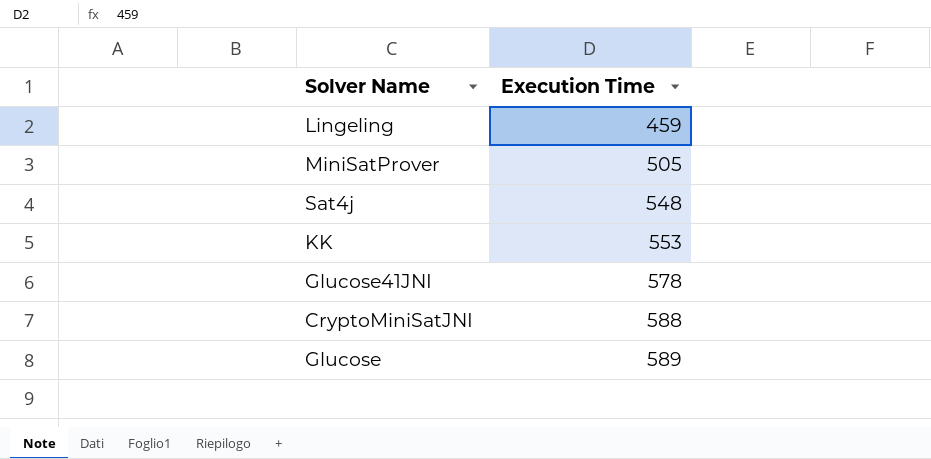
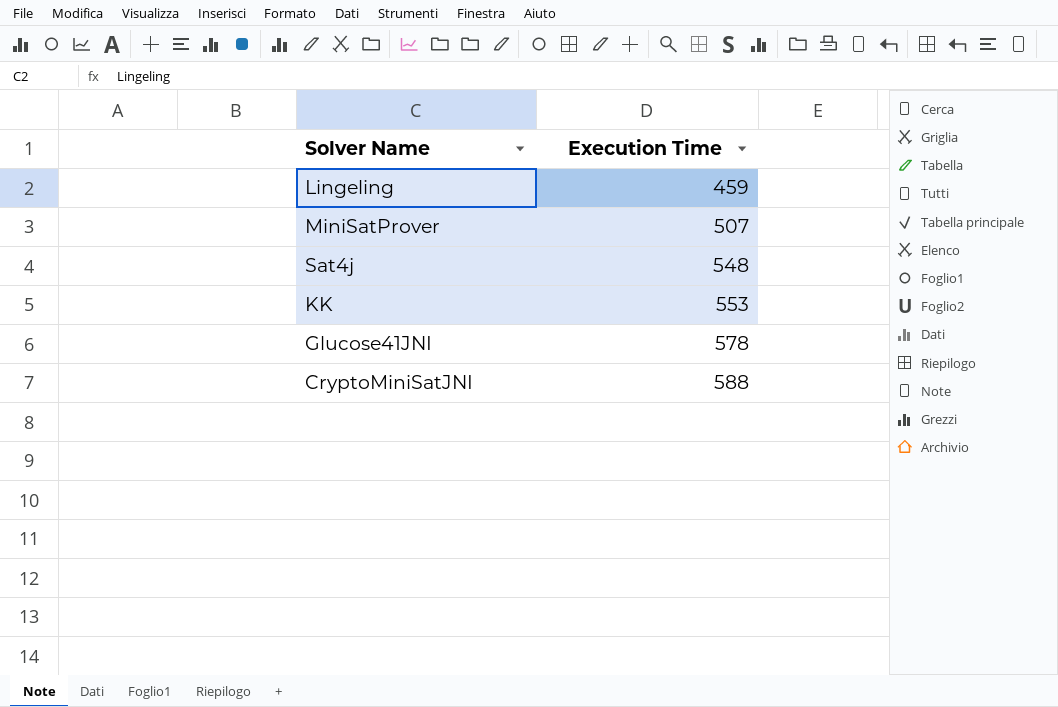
row Glucose: 589 -> none
MiniSatProver | Execution Time: 505 -> 507

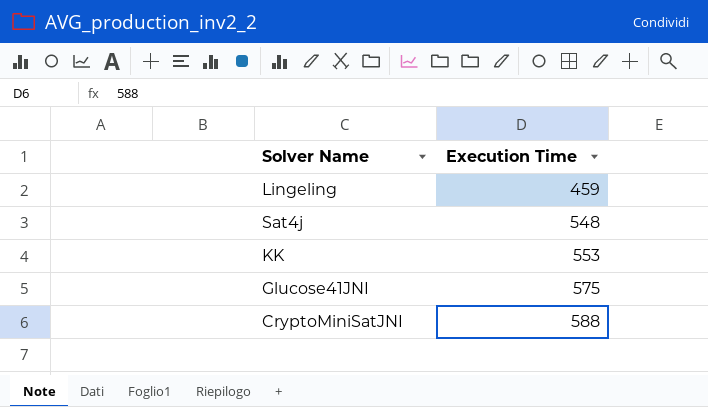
row MiniSatProver: 507 -> none
Glucose41JNI | Execution Time: 578 -> 575

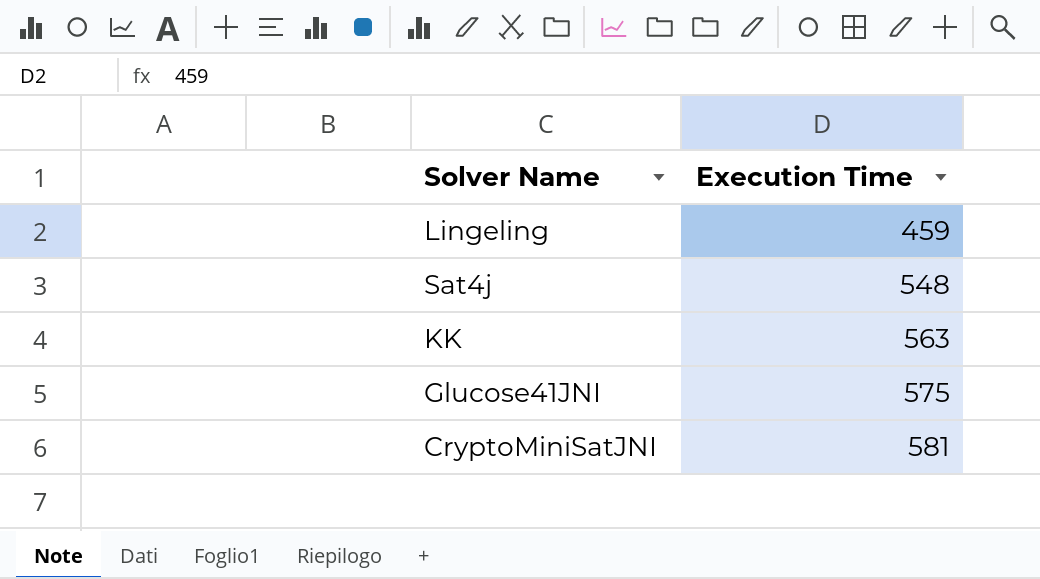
KK | Execution Time: 553 -> 563
CryptoMiniSatJNI | Execution Time: 588 -> 581

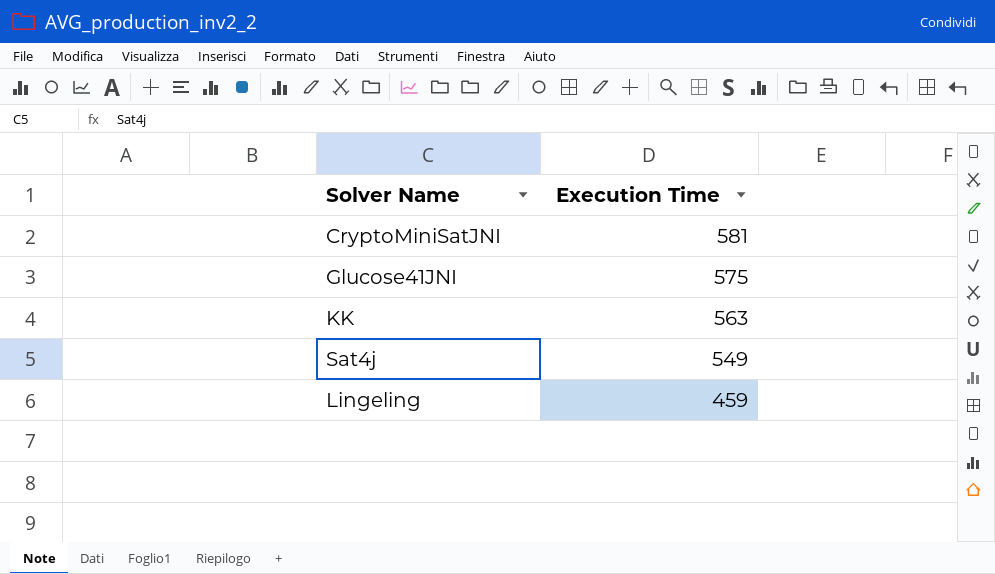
row order: Execution Time ascending -> Execution Time descending
Sat4j | Execution Time: 548 -> 549

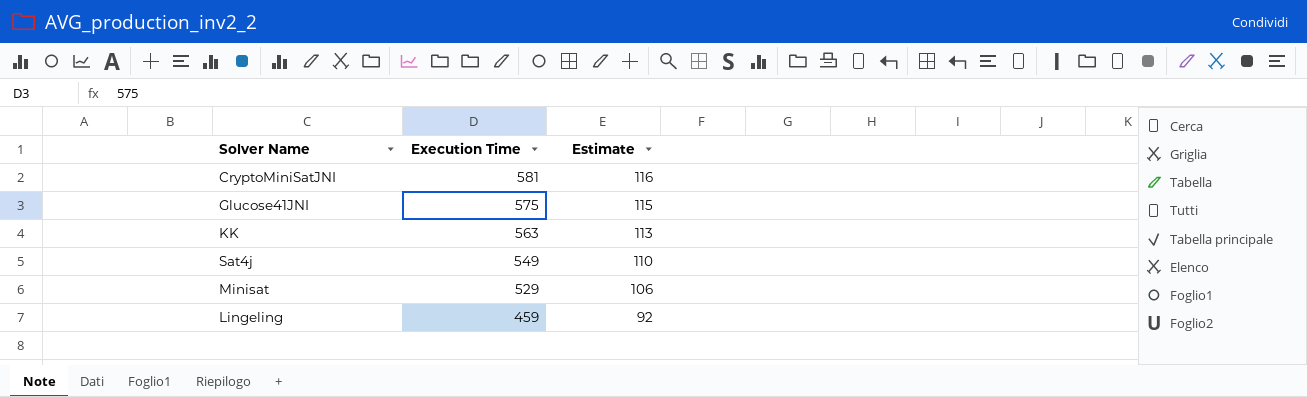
column Estimate | formula: none -> [Execution Time] * 0.2
row Minisat: none -> 529 | 106

